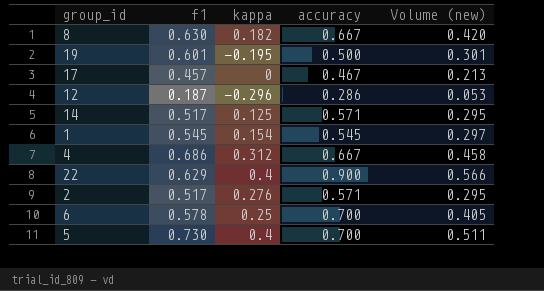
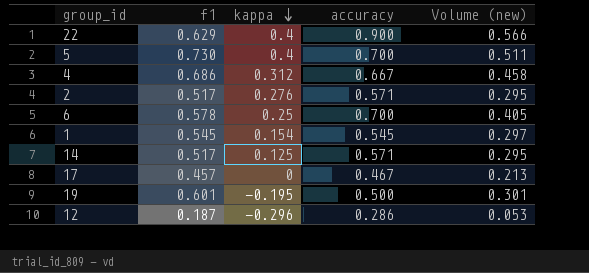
row order: none -> kappa descending
row 8: 0.630 | 0.182 | 0.667 | 0.420 -> none

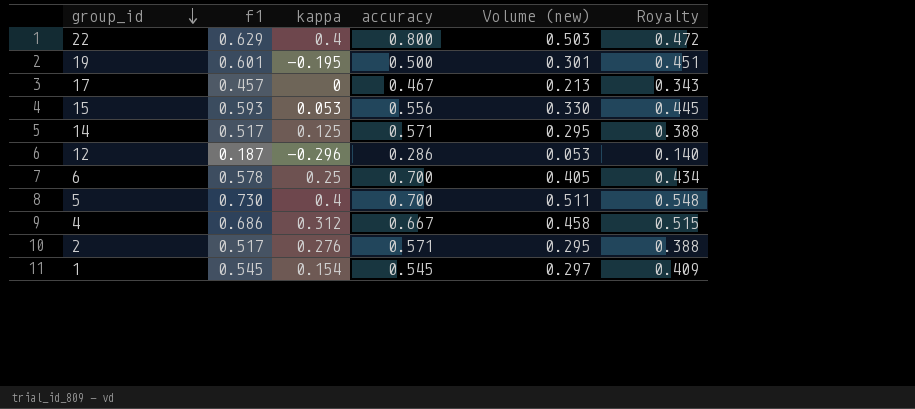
row order: kappa descending -> group_id descending
column Royalty | formula: none -> [f1] * 0.75
22 | accuracy: 0.900 -> 0.800
22 | Volume (new): 0.566 -> 0.503
row 15: none -> 0.593 | 0.053 | 0.556 | 0.330 | 0.445

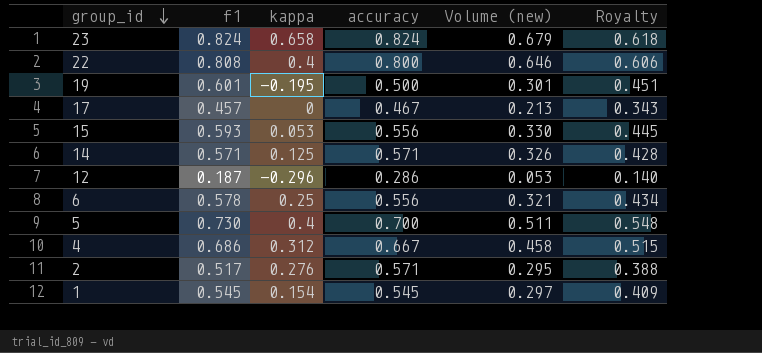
row 23: none -> 0.824 | 0.658 | 0.824 | 0.679 | 0.618
22 | f1: 0.629 -> 0.808
22 | Volume (new): 0.503 -> 0.646
22 | Royalty: 0.472 -> 0.606
14 | f1: 0.517 -> 0.571
14 | Volume (new): 0.295 -> 0.326
14 | Royalty: 0.388 -> 0.428
6 | accuracy: 0.700 -> 0.556
6 | Volume (new): 0.405 -> 0.321

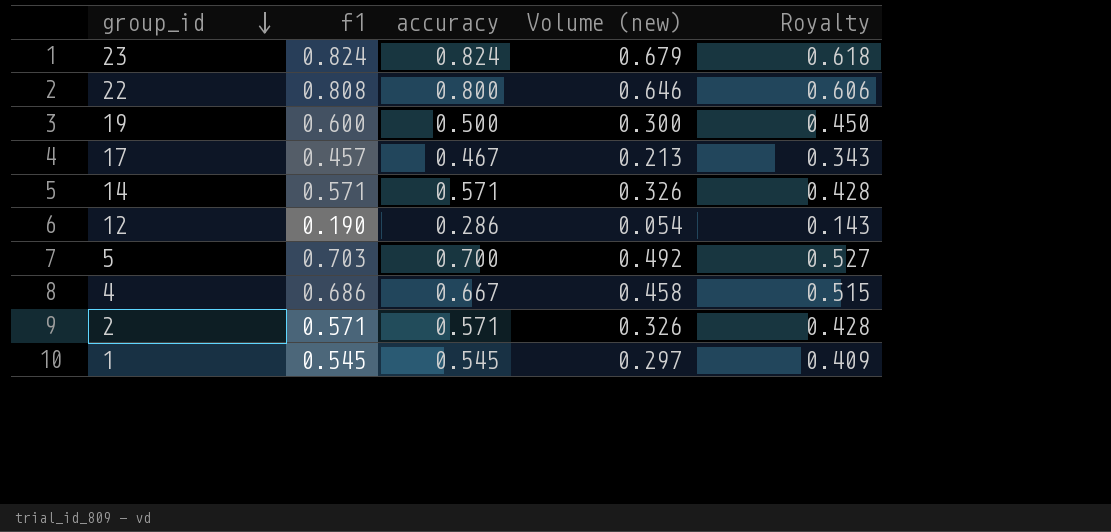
column kappa | position: 3 -> none
row 15: 0.593 | 0.053 | 0.556 | 0.330 | 0.445 -> none
row 6: 0.578 | 0.25 | 0.556 | 0.321 | 0.434 -> none
19 | f1: 0.601 -> 0.600
19 | Volume (new): 0.301 -> 0.300
19 | Royalty: 0.451 -> 0.450
12 | f1: 0.187 -> 0.190
12 | Volume (new): 0.053 -> 0.054
12 | Royalty: 0.140 -> 0.143
5 | f1: 0.730 -> 0.703
5 | Volume (new): 0.511 -> 0.492
5 | Royalty: 0.548 -> 0.527
2 | f1: 0.517 -> 0.571
2 | Volume (new): 0.295 -> 0.326
2 | Royalty: 0.388 -> 0.428

